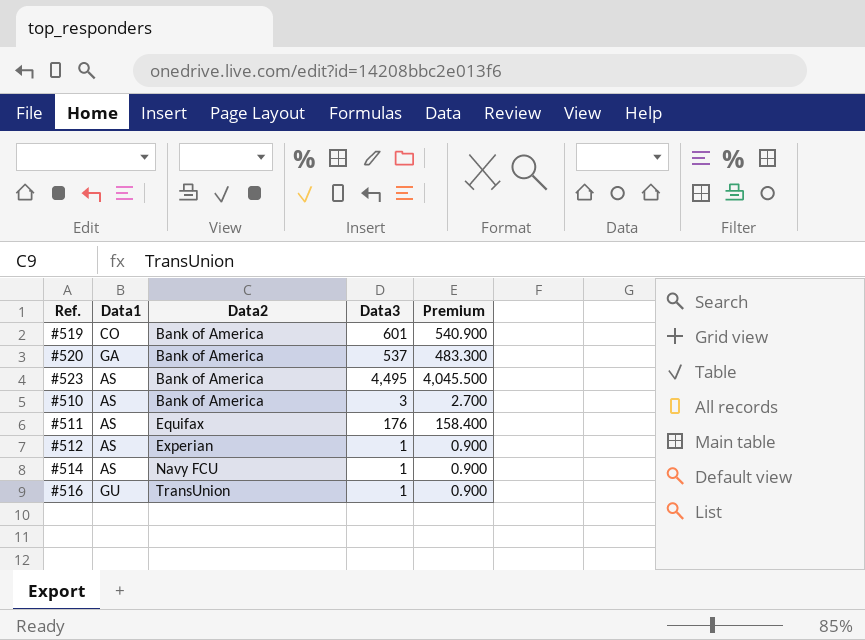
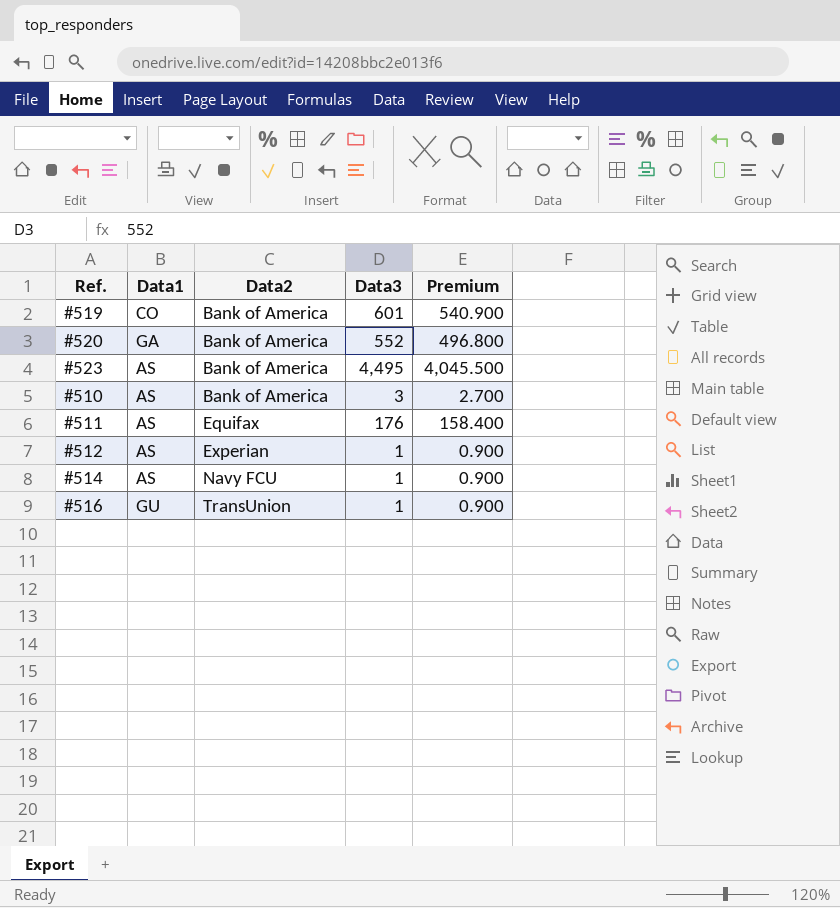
#520 | Data3: 537 -> 552
#520 | Premium: 483.300 -> 496.800

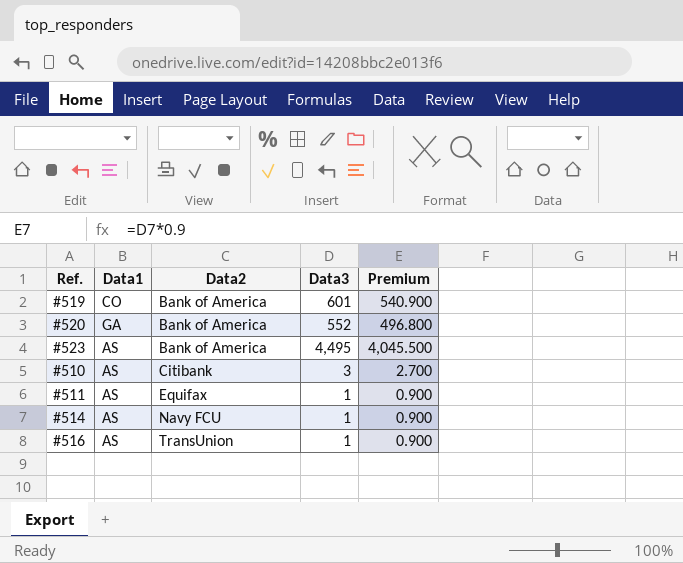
row #512: AS | Experian | 1 | 0.900 -> none
#510 | Data2: Bank of America -> Citibank
#511 | Data3: 176 -> 1
#511 | Premium: 158.400 -> 0.900
#516 | Data1: GU -> AS

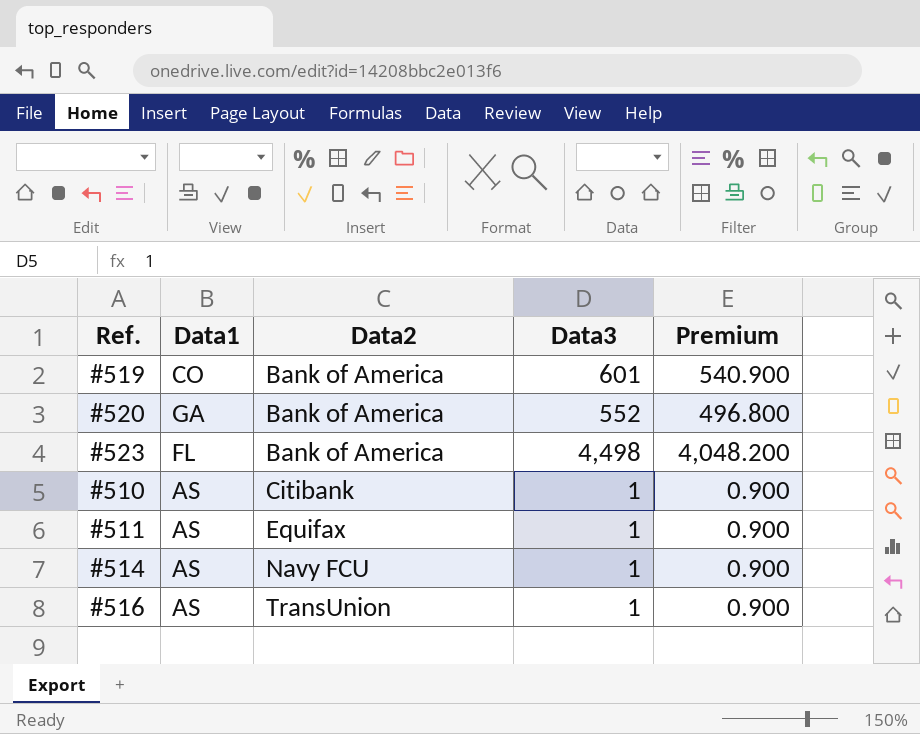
#523 | Data1: AS -> FL
#523 | Data3: 4,495 -> 4,498
#523 | Premium: 4,045.500 -> 4,048.200
#510 | Data3: 3 -> 1
#510 | Premium: 2.700 -> 0.900

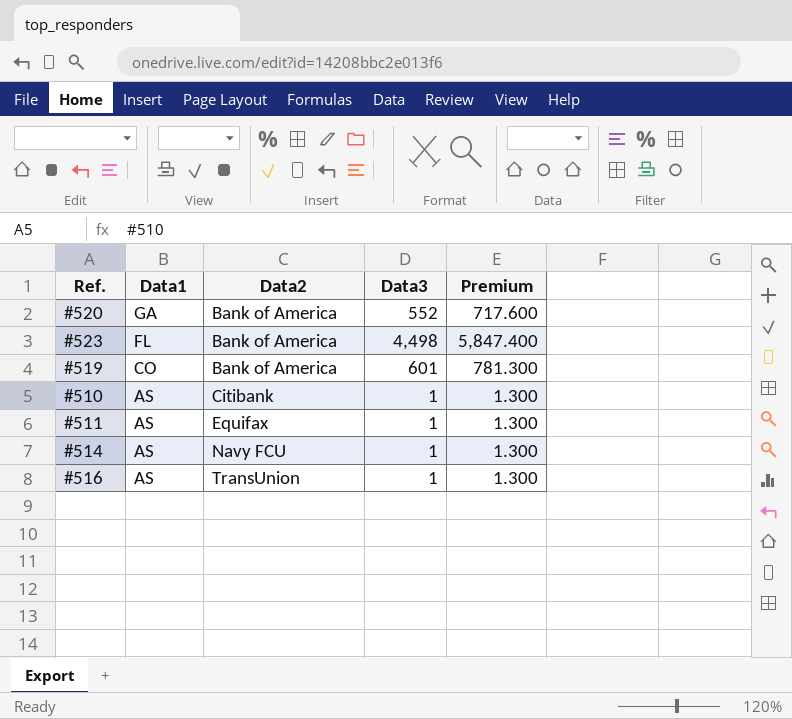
row order: Data2 ascending -> Data1 descending
column Premium | formula: [Data3] * 0.9 -> [Data3] * 1.3

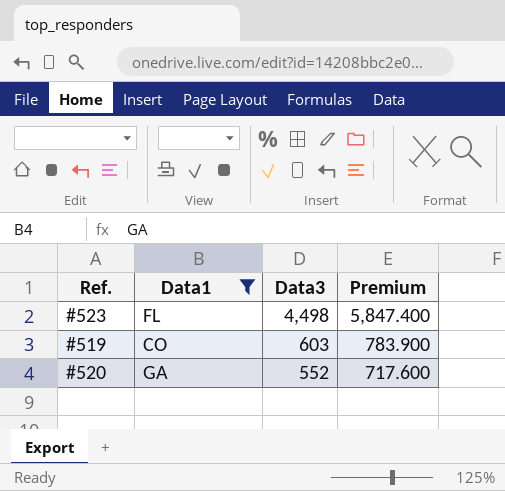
filter: none -> Data1 != AS
row order: Data1 descending -> Data3 descending
column Data2 | position: 3 -> none
#519 | Data3: 601 -> 603
#519 | Premium: 781.300 -> 783.900

